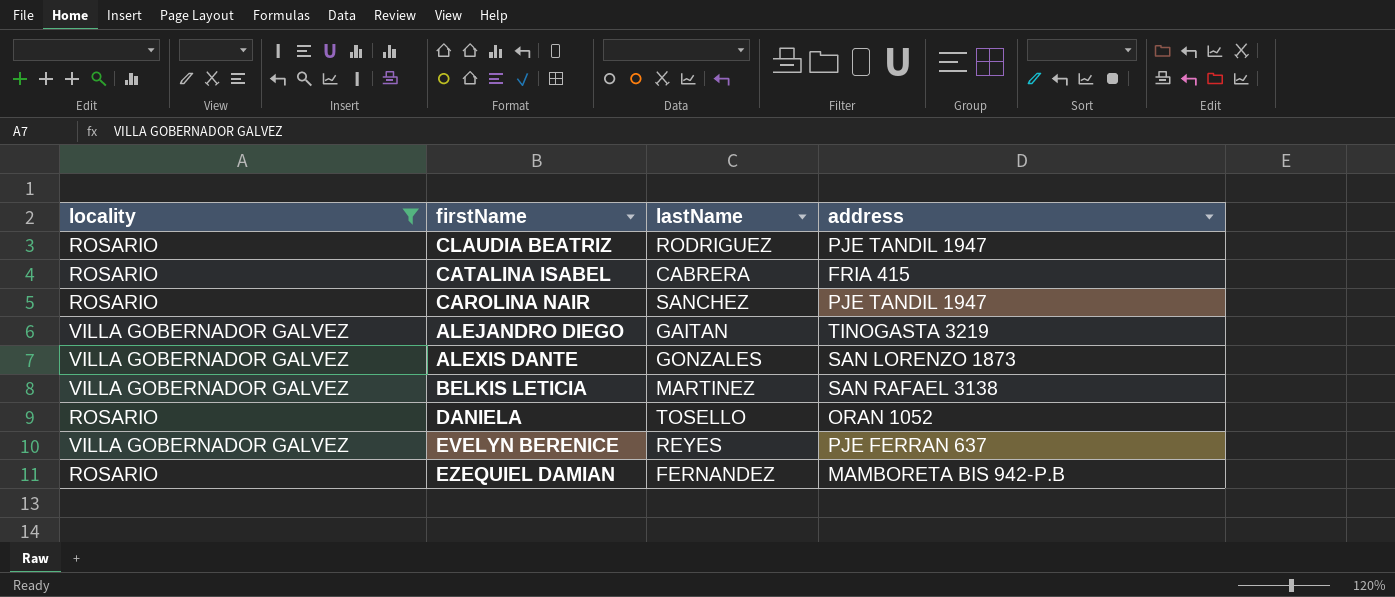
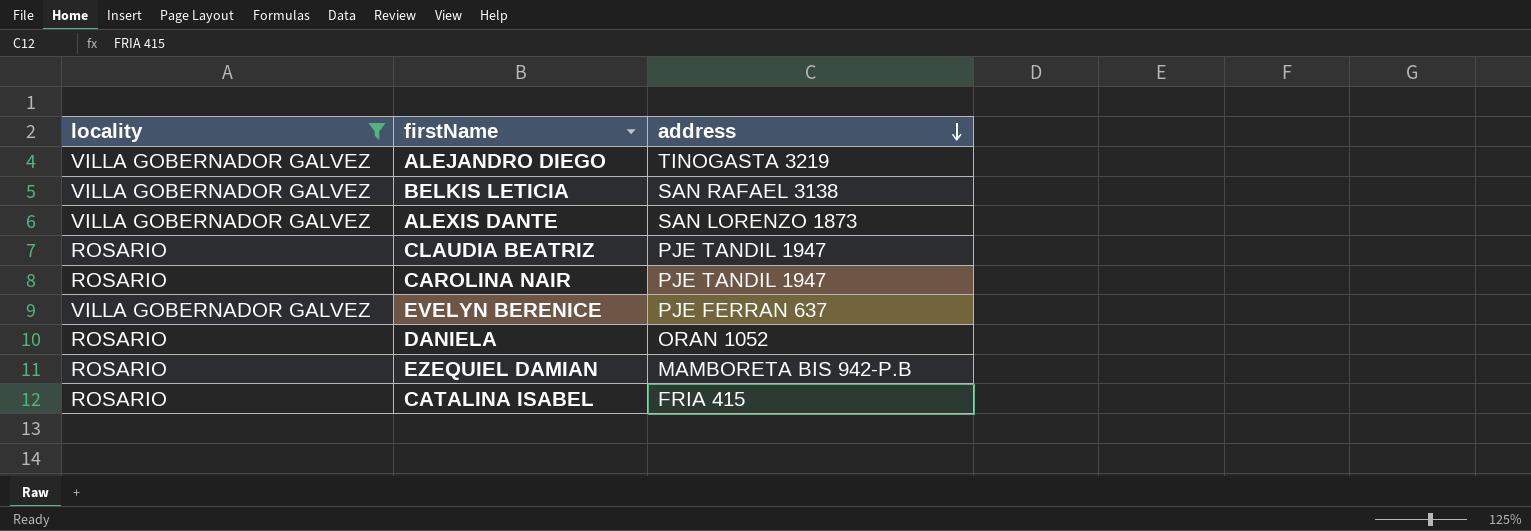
row order: none -> address descending
column lastName | position: 3 -> none

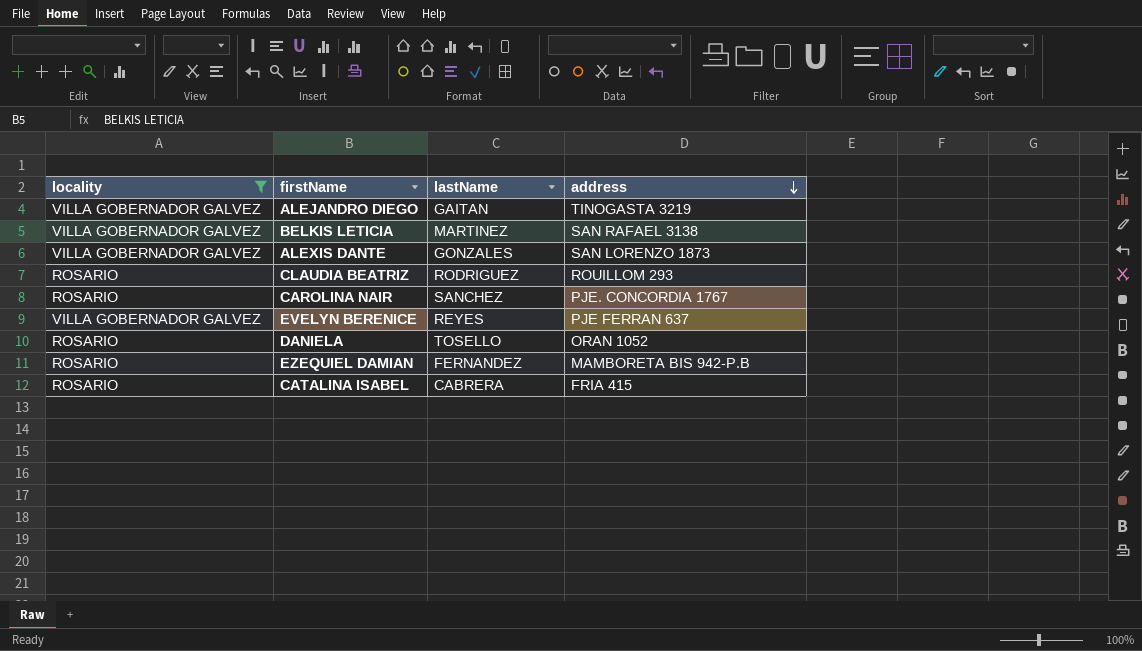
column lastName | position: none -> 3
CLAUDIA BEATRIZ | address: PJE TANDIL 1947 -> ROUILLOM 293
CAROLINA NAIR | address: PJE TANDIL 1947 -> PJE. CONCORDIA 1767

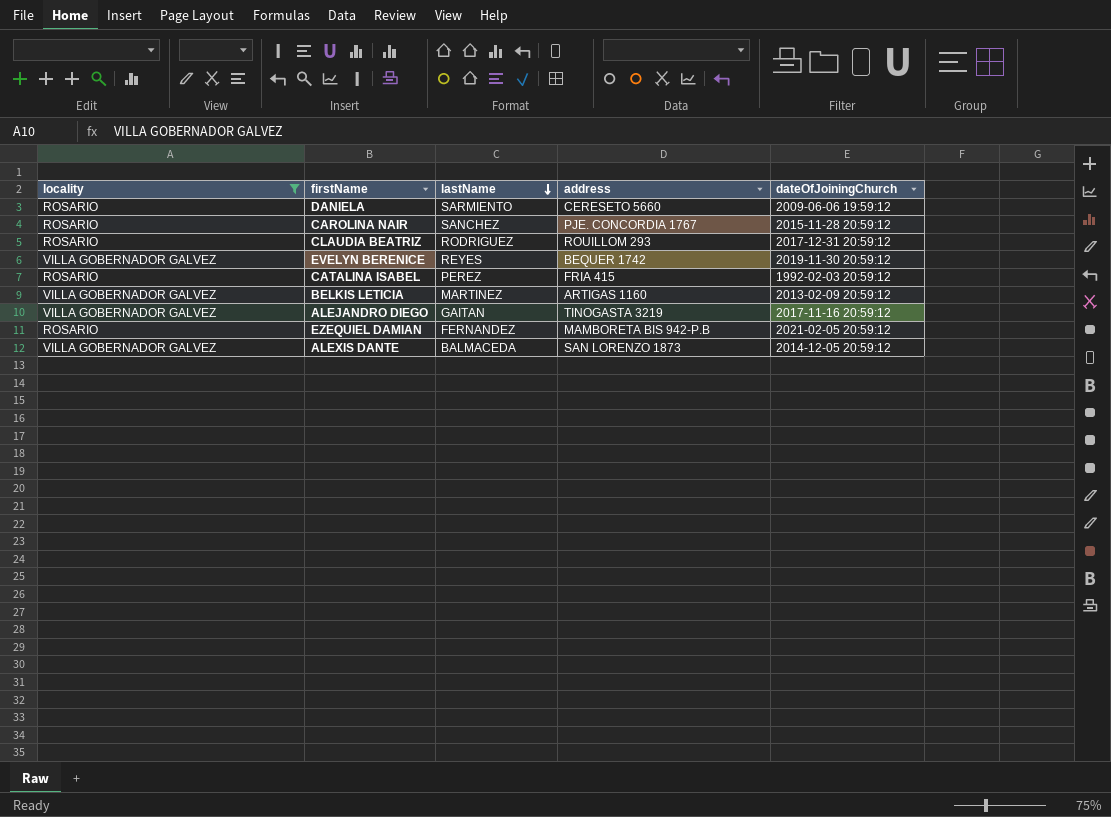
row order: address descending -> lastName descending
column dateOfJoiningChurch | position: none -> 5
DANIELA | lastName: TOSELLO -> SARMIENTO
DANIELA | address: ORAN 1052 -> CERESETO 5660
EVELYN BERENICE | address: PJE FERRAN 637 -> BEQUER 1742
CATALINA ISABEL | lastName: CABRERA -> PEREZ
BELKIS LETICIA | address: SAN RAFAEL 3138 -> ARTIGAS 1160
ALEXIS DANTE | lastName: GONZALES -> BALMACEDA

